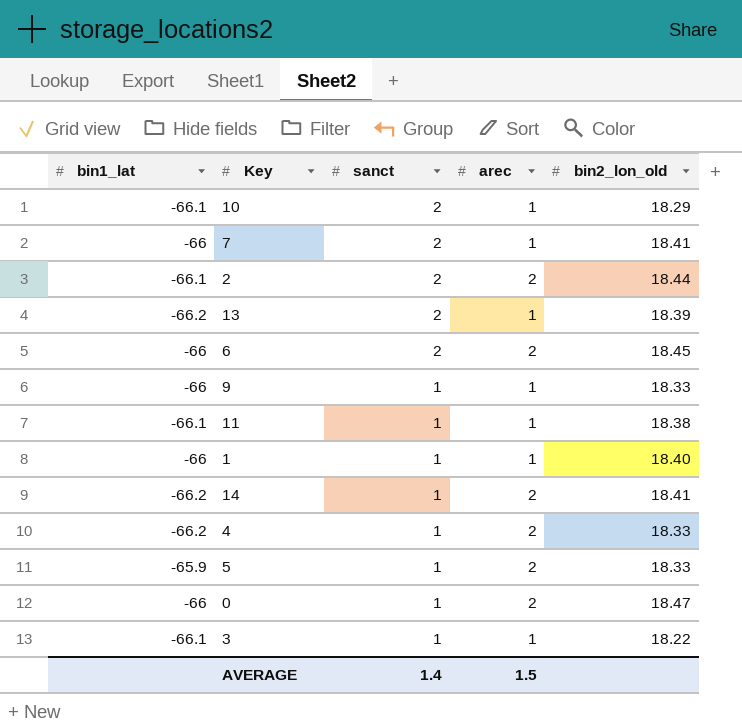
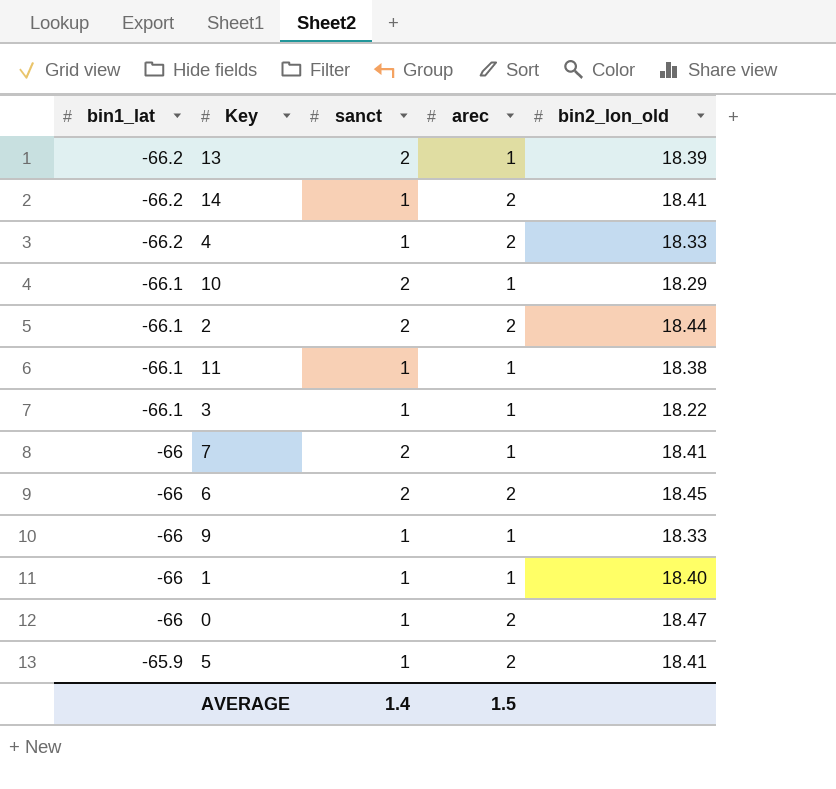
row order: sanct descending -> bin1_lat ascending
5 | bin2_lon_old: 18.33 -> 18.41

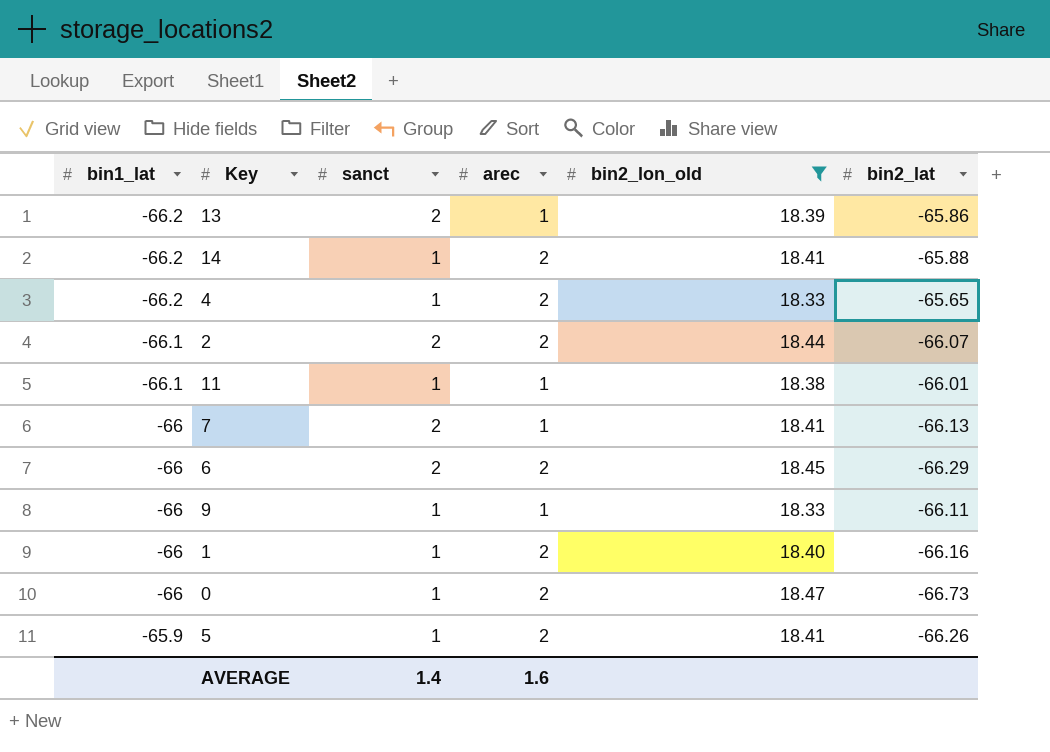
filter: none -> bin2_lon_old >= 18.33
column bin2_lat | position: none -> 6
1 | arec: 1 -> 2
AVERAGE | arec: 1.5 -> 1.6

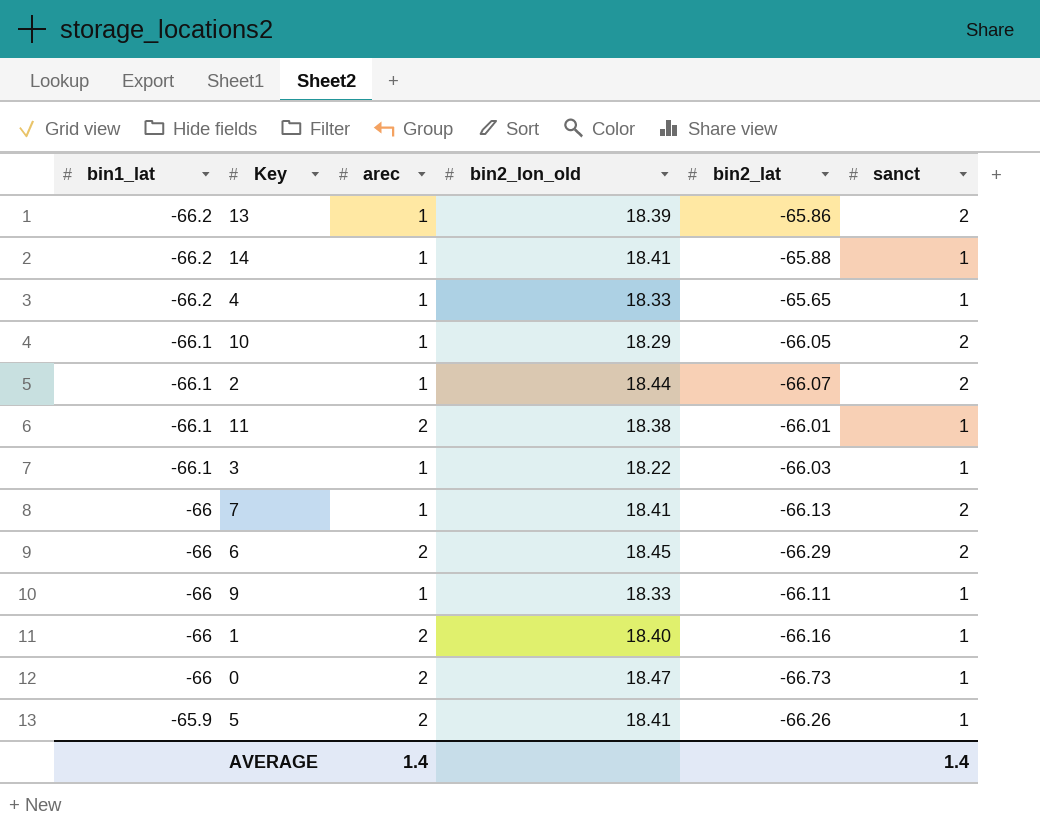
filter: bin2_lon_old >= 18.33 -> none
column sanct | position: 3 -> 6
14 | arec: 2 -> 1
4 | arec: 2 -> 1
2 | arec: 2 -> 1
11 | arec: 1 -> 2
AVERAGE | arec: 1.6 -> 1.4

